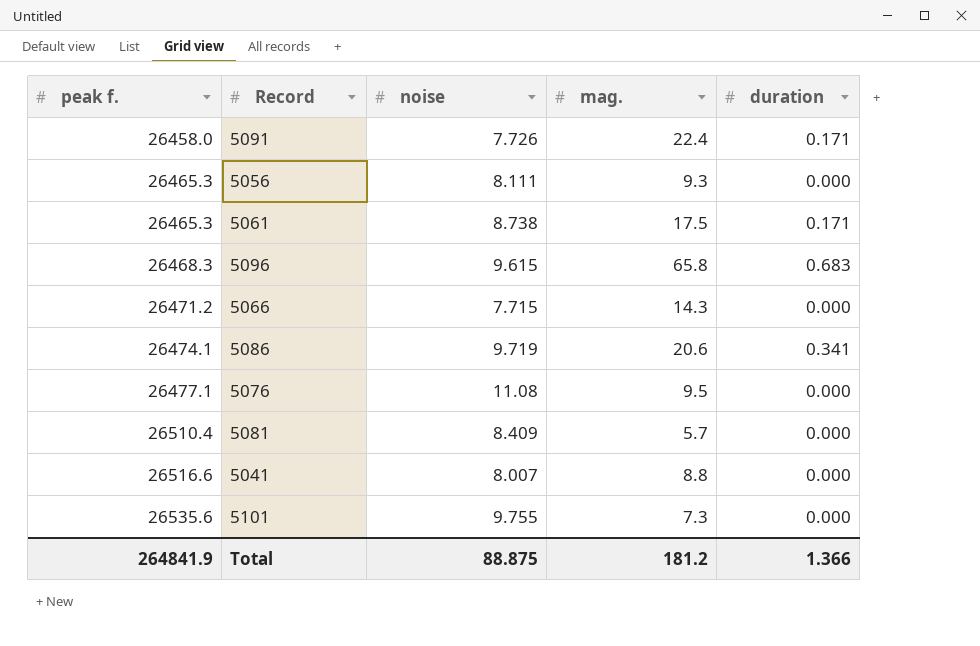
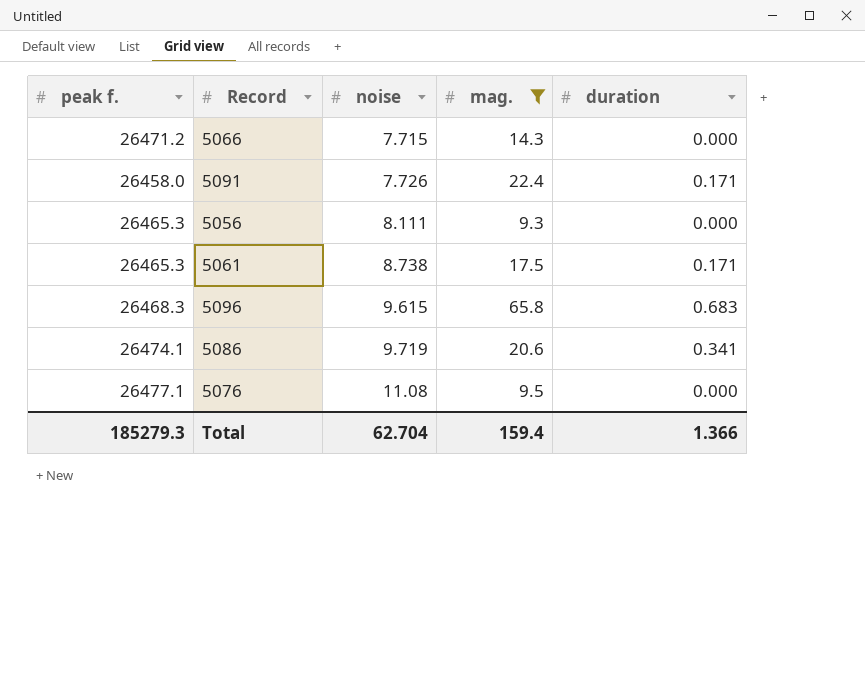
filter: none -> mag. >= 9.3
row order: peak f. ascending -> noise ascending
Total | peak f.: 264841.9 -> 185279.3
Total | noise: 88.875 -> 62.704
Total | mag.: 181.2 -> 159.4

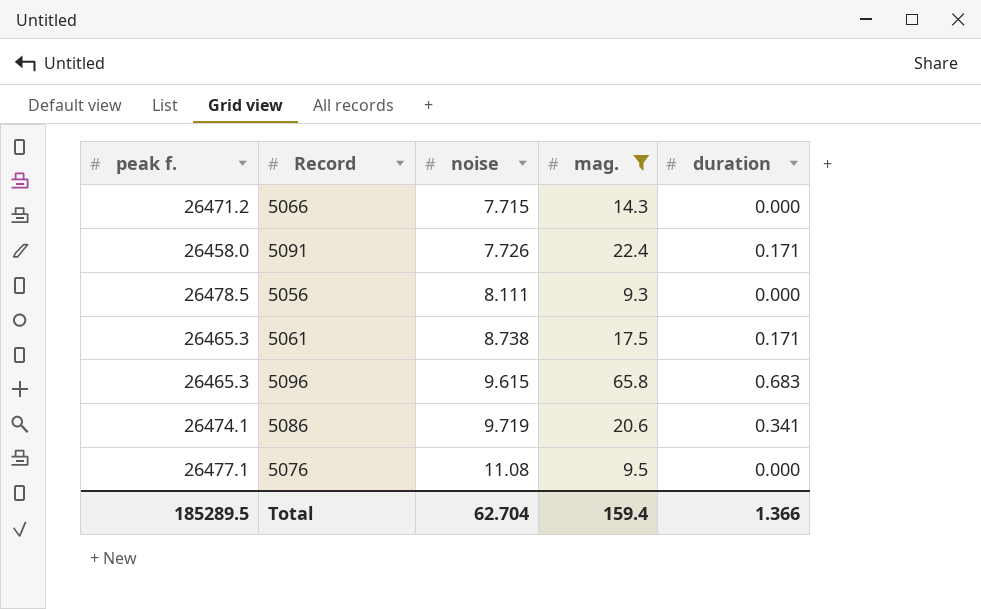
5056 | peak f.: 26465.3 -> 26478.5
5096 | peak f.: 26468.3 -> 26465.3
Total | peak f.: 185279.3 -> 185289.5

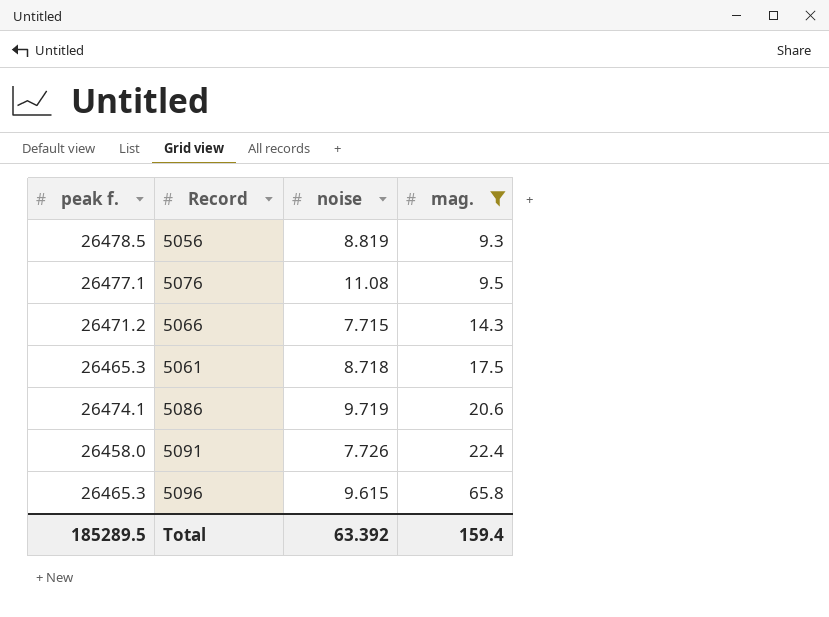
row order: noise ascending -> mag. ascending
column duration | position: 5 -> none
5056 | noise: 8.111 -> 8.819
5061 | noise: 8.738 -> 8.718
Total | noise: 62.704 -> 63.392

